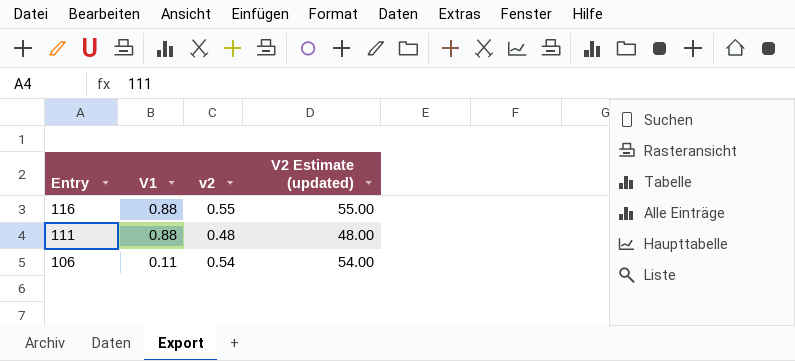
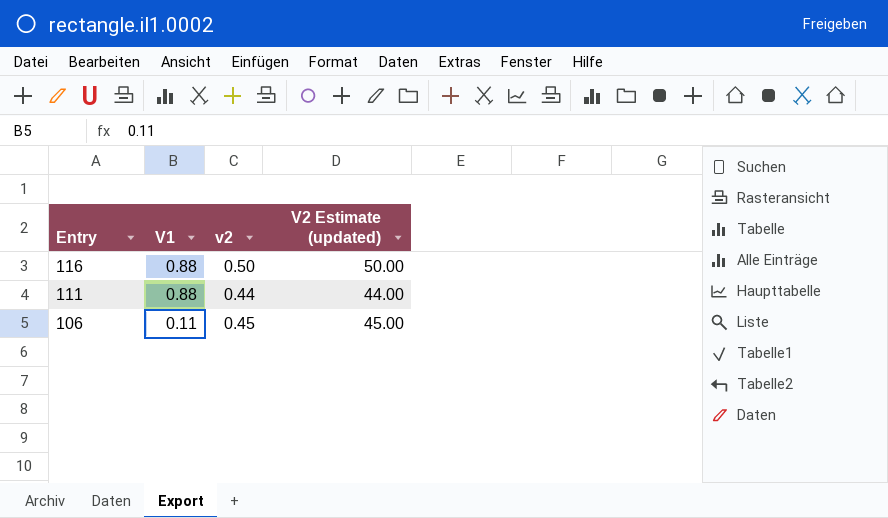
116 | v2: 0.55 -> 0.50
116 | V2 Estimate (updated): 55.00 -> 50.00
111 | v2: 0.48 -> 0.44
111 | V2 Estimate (updated): 48.00 -> 44.00
106 | v2: 0.54 -> 0.45
106 | V2 Estimate (updated): 54.00 -> 45.00

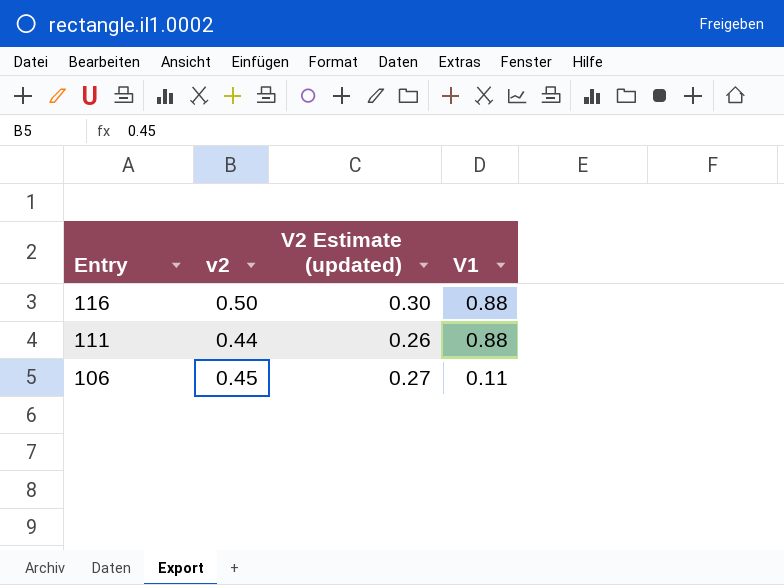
column V2 Estimate (updated) | formula: [v2] * 100 -> [v2] * 0.6
column V1 | position: 2 -> 4

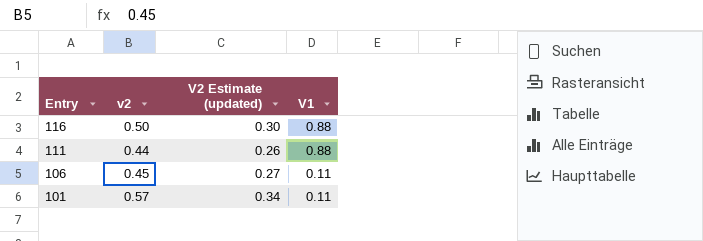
row 101: none -> 0.57 | 0.34 | 0.11

